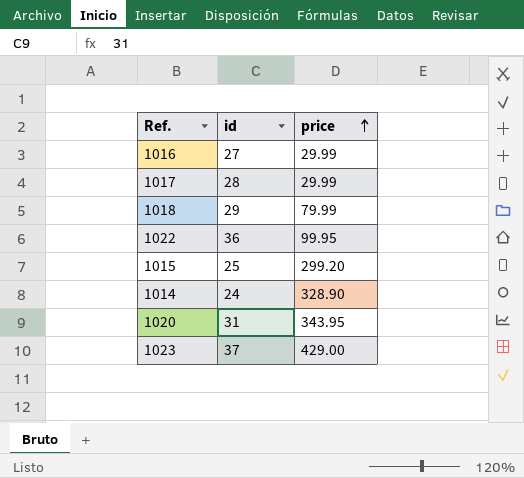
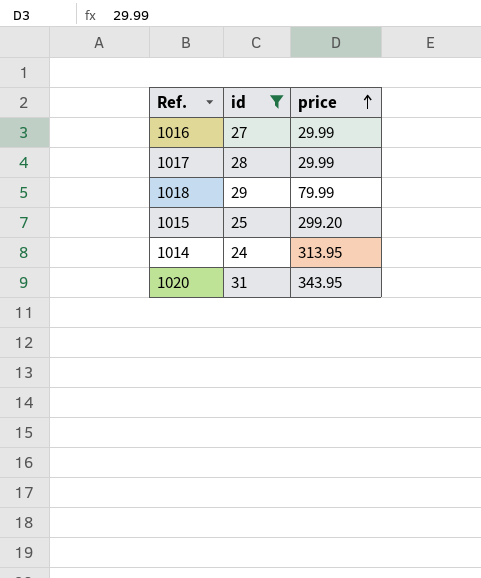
filter: none -> id <= 31
1014 | price: 328.90 -> 313.95

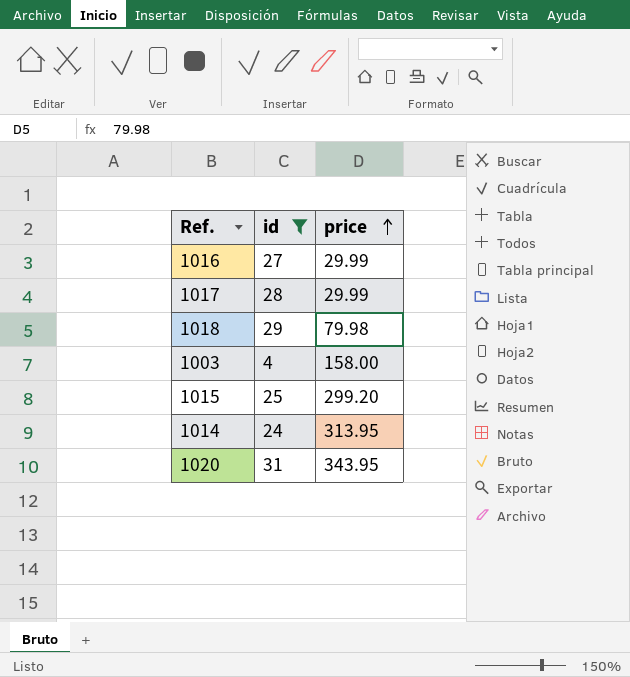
1018 | price: 79.99 -> 79.98
row 1003: none -> 4 | 158.00

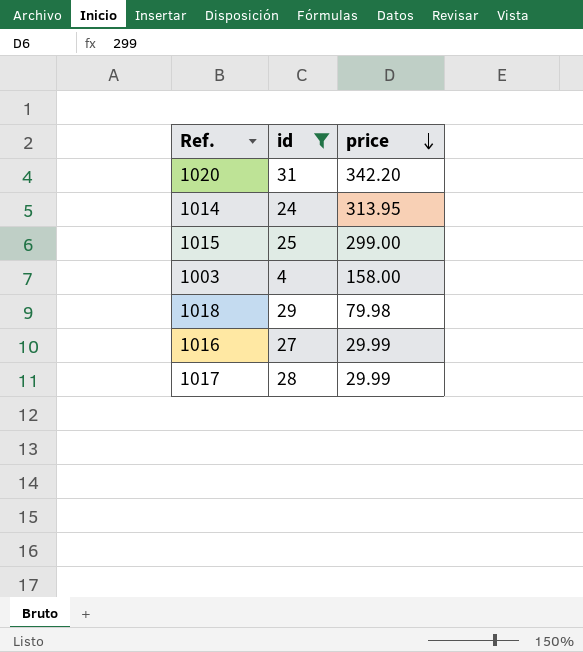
row order: price ascending -> price descending
1020 | price: 343.95 -> 342.20
1015 | price: 299.20 -> 299.00

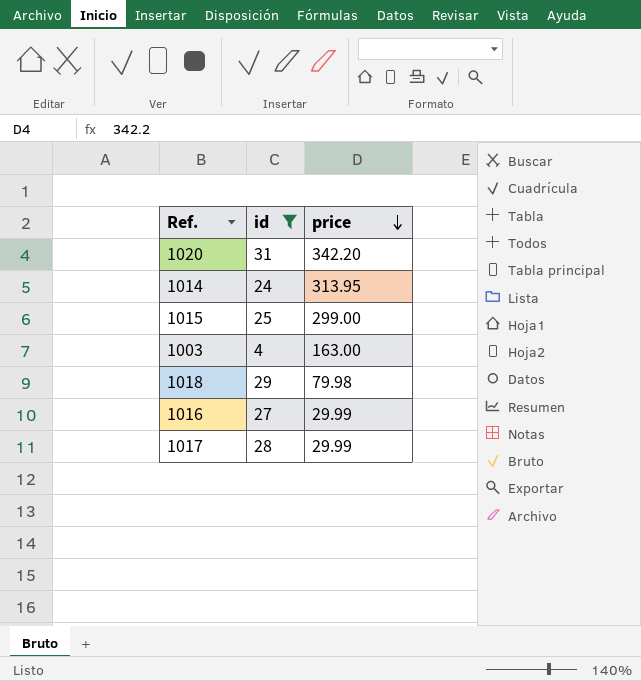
1003 | price: 158.00 -> 163.00

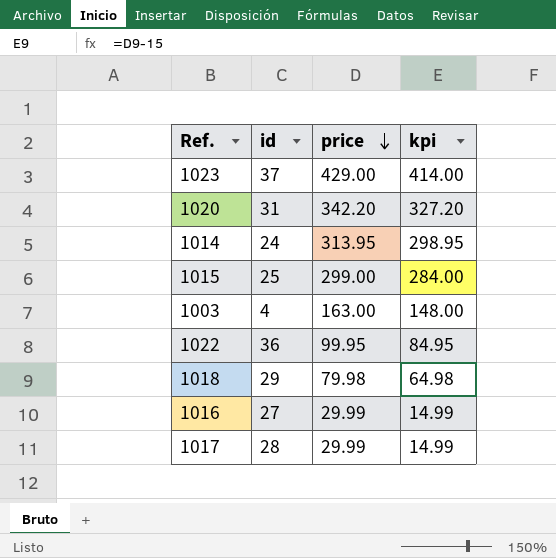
filter: id <= 31 -> none
column kpi | formula: none -> [price] - 15

